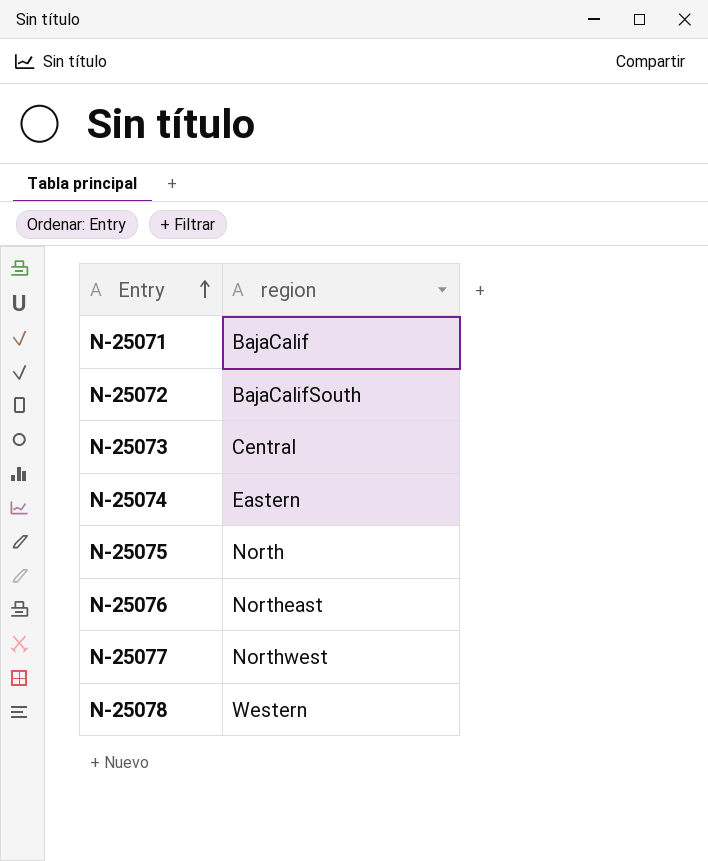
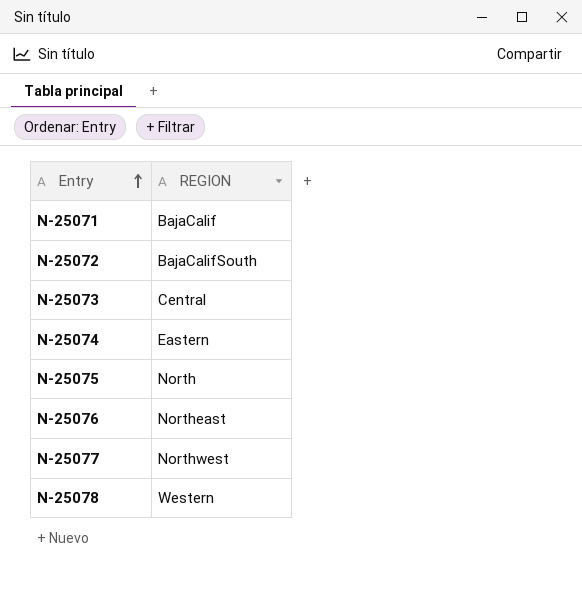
column name: region -> REGION

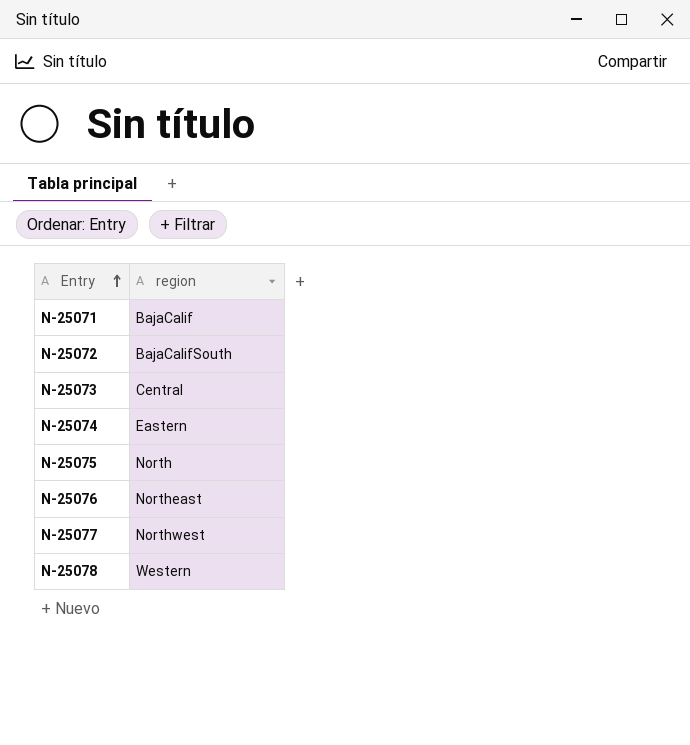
column name: REGION -> region

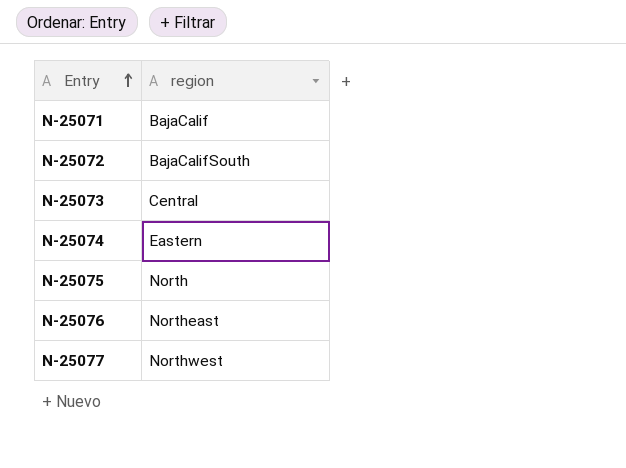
row N-25078: Western -> none

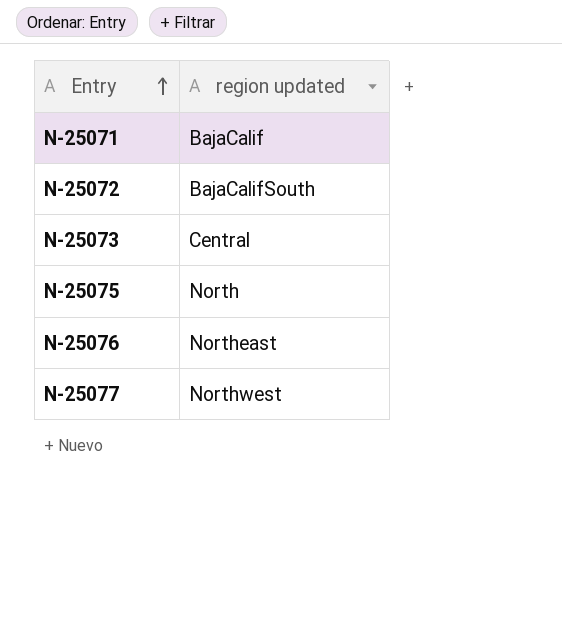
column name: region -> region updated
row N-25074: Eastern -> none

